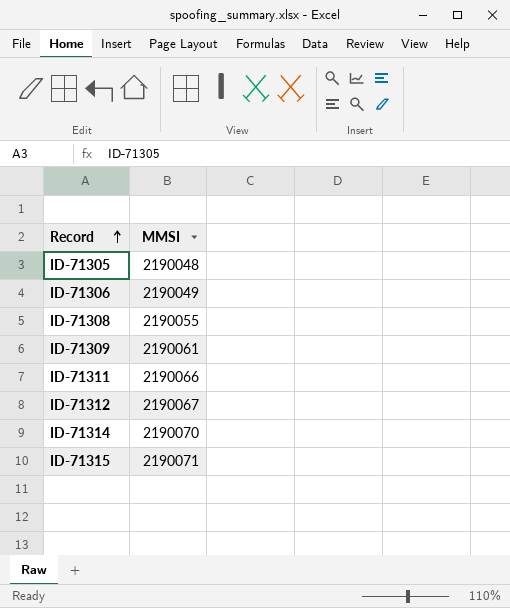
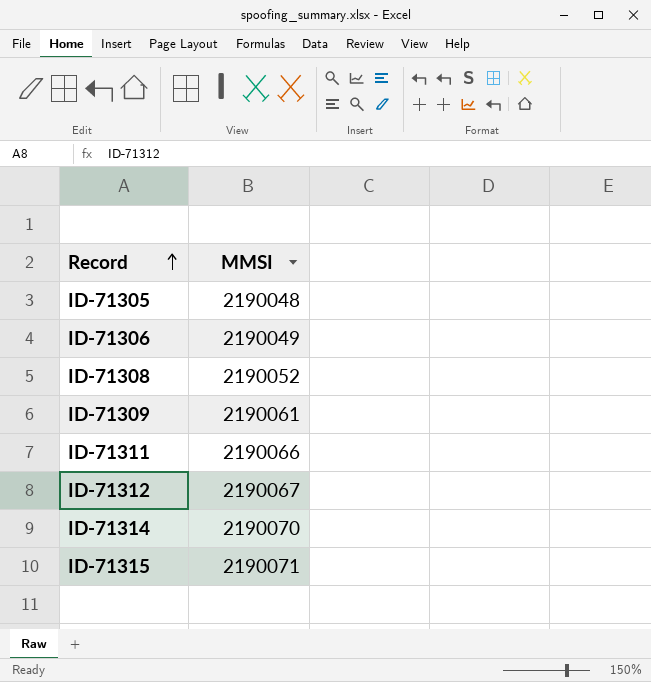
ID-71308 | MMSI: 2190055 -> 2190052

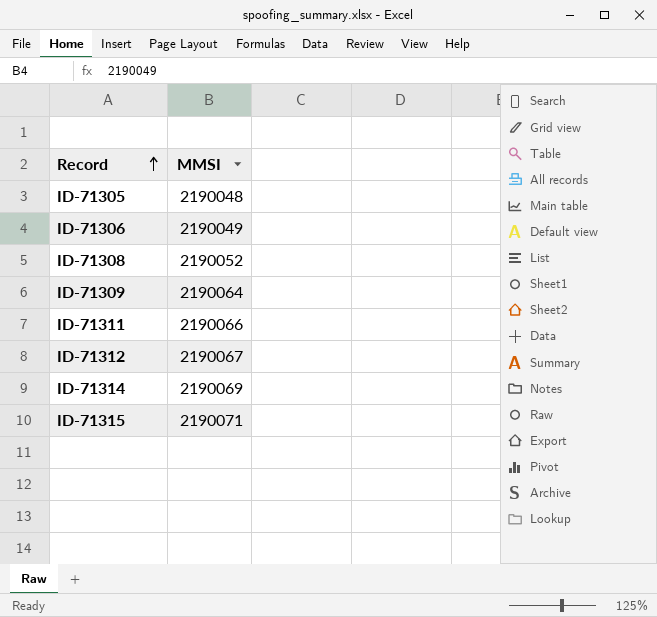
ID-71309 | MMSI: 2190061 -> 2190064
ID-71314 | MMSI: 2190070 -> 2190069

